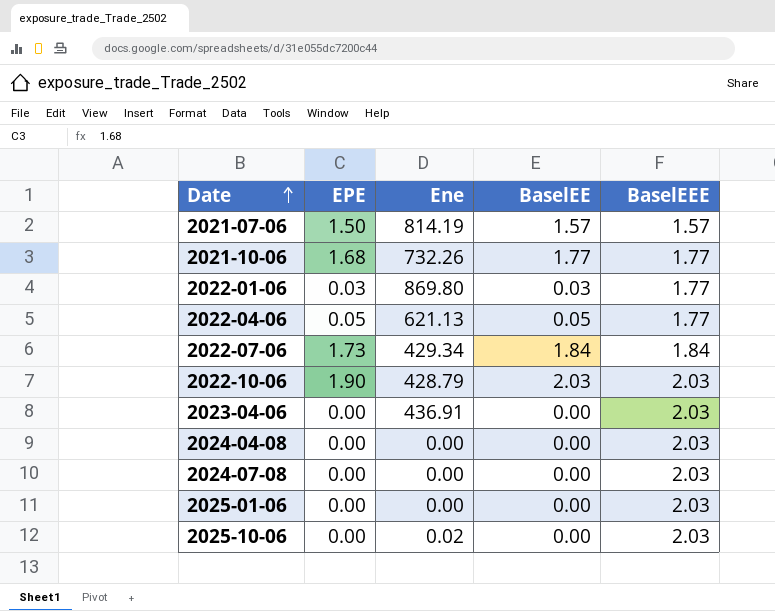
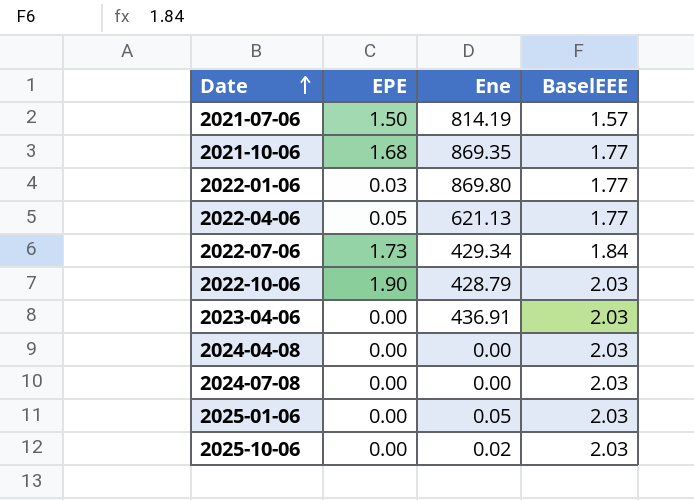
column BaselEE | position: 4 -> none
2021-10-06 | Ene: 732.26 -> 869.35
2025-01-06 | Ene: 0.00 -> 0.05

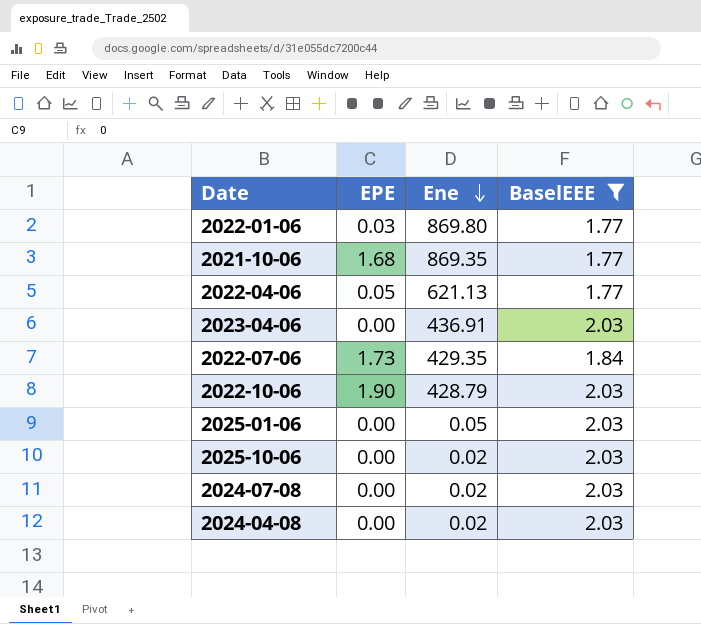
filter: none -> BaselEEE != 1.57
row order: Date ascending -> Ene descending
2022-07-06 | Ene: 429.34 -> 429.35
2024-07-08 | Ene: 0.00 -> 0.02
2024-04-08 | Ene: 0.00 -> 0.02

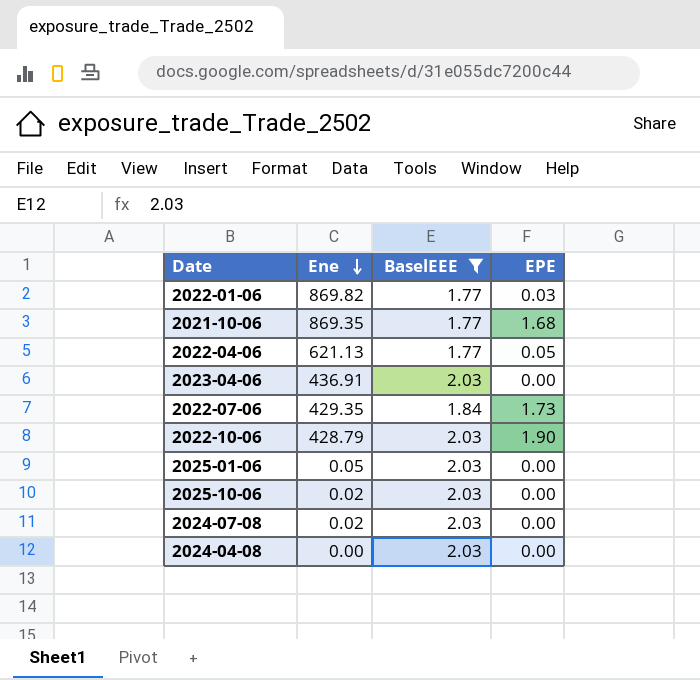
column EPE | position: 2 -> 4
2022-01-06 | Ene: 869.80 -> 869.82
2024-04-08 | Ene: 0.02 -> 0.00

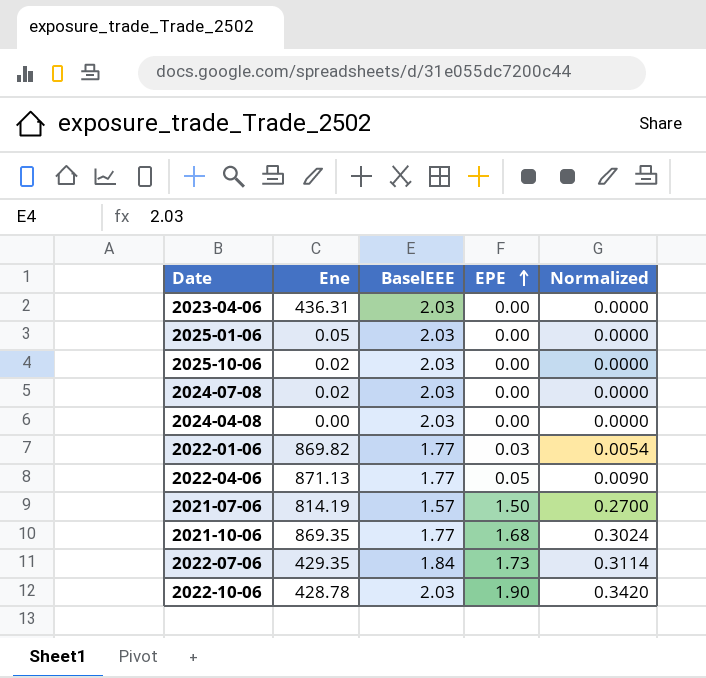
filter: BaselEEE != 1.57 -> none
row order: Ene descending -> EPE ascending
column Normalized | formula: none -> [EPE] * 0.18
2023-04-06 | Ene: 436.91 -> 436.31
2022-04-06 | Ene: 621.13 -> 871.13
2022-10-06 | Ene: 428.79 -> 428.78

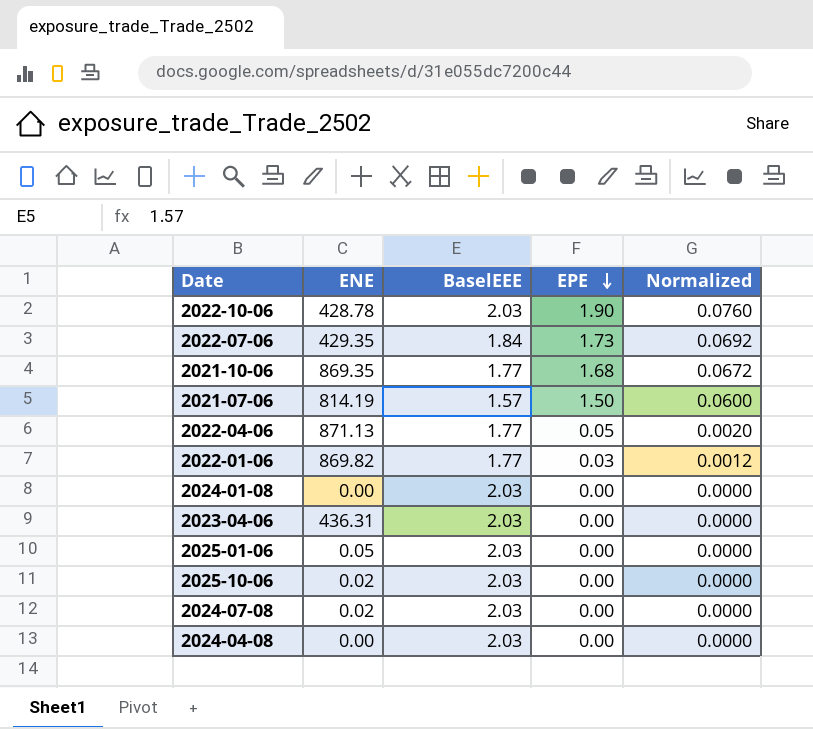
row order: EPE ascending -> EPE descending
column name: Ene -> ENE
column Normalized | formula: [EPE] * 0.18 -> [EPE] * 0.04
row 2024-01-08: none -> 0.00 | 2.03 | 0.00 | 0.0000

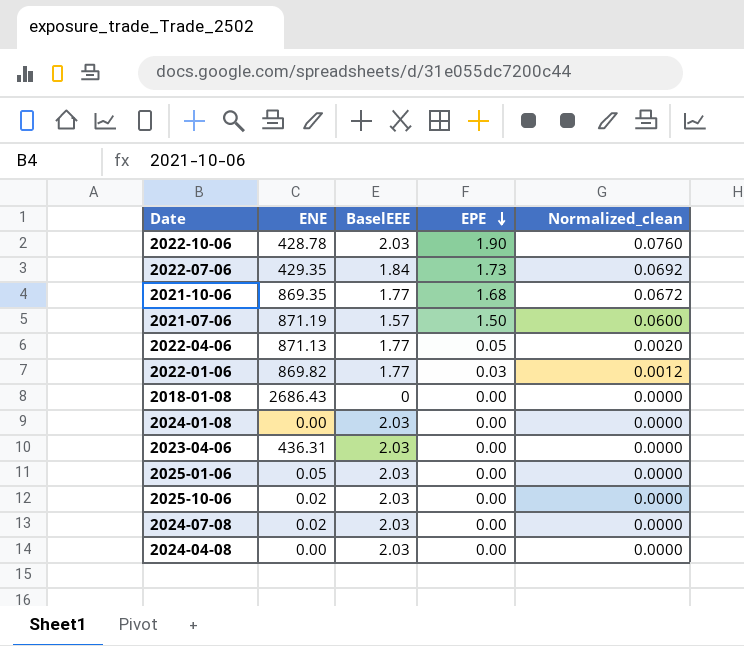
column name: Normalized -> Normalized_clean
2021-07-06 | ENE: 814.19 -> 871.19
row 2018-01-08: none -> 2686.43 | 0 | 0.00 | 0.0000

